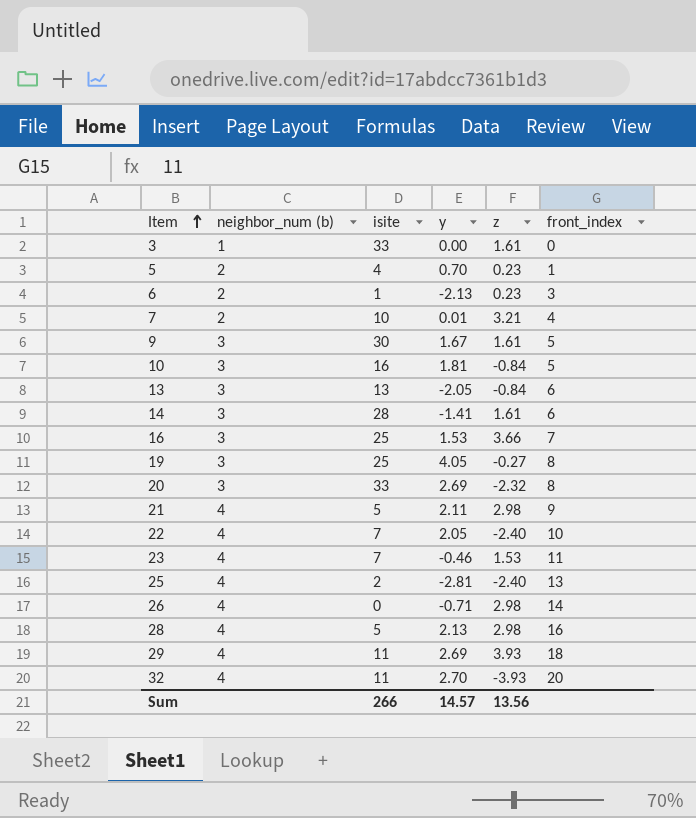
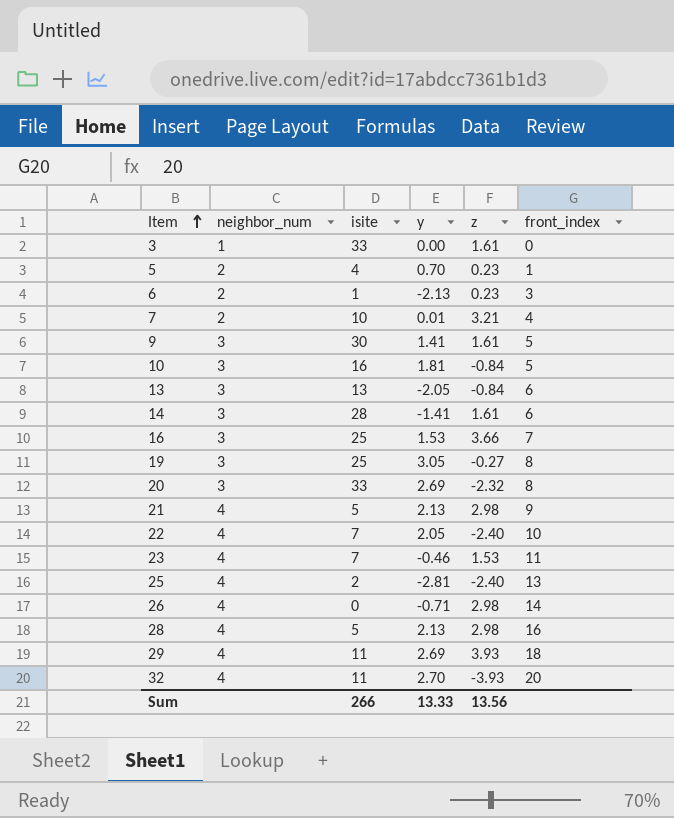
column name: neighbor_num (b) -> neighbor_num
9 | y: 1.67 -> 1.41
19 | y: 4.05 -> 3.05
21 | y: 2.11 -> 2.13
Sum | y: 14.57 -> 13.33

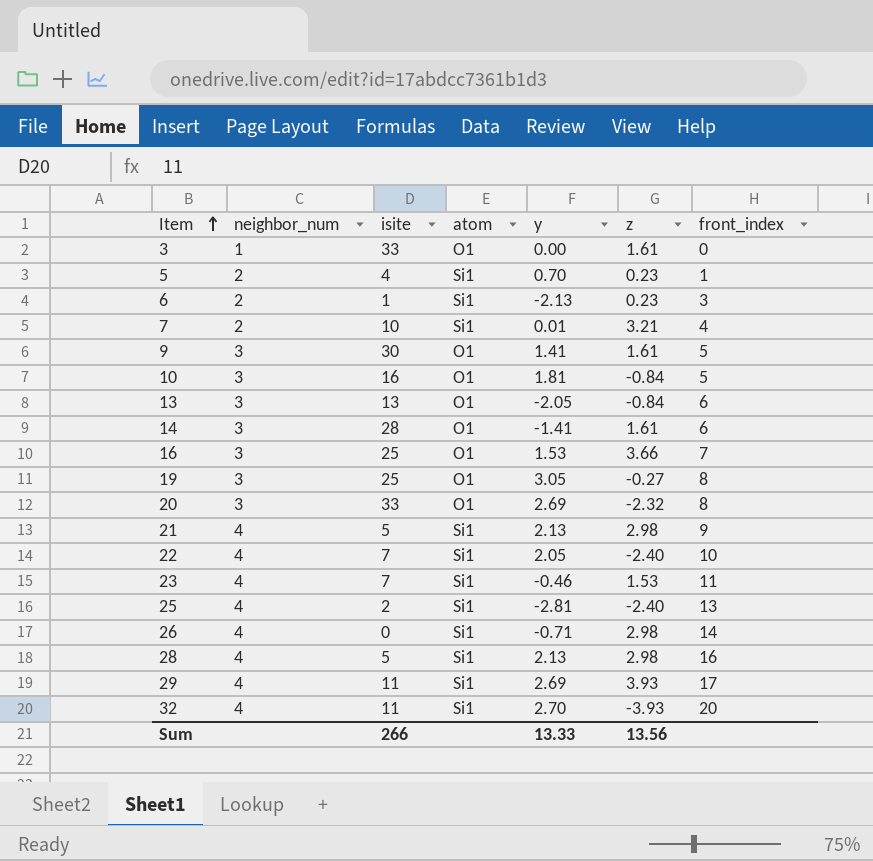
column atom | position: none -> 4
29 | front_index: 18 -> 17

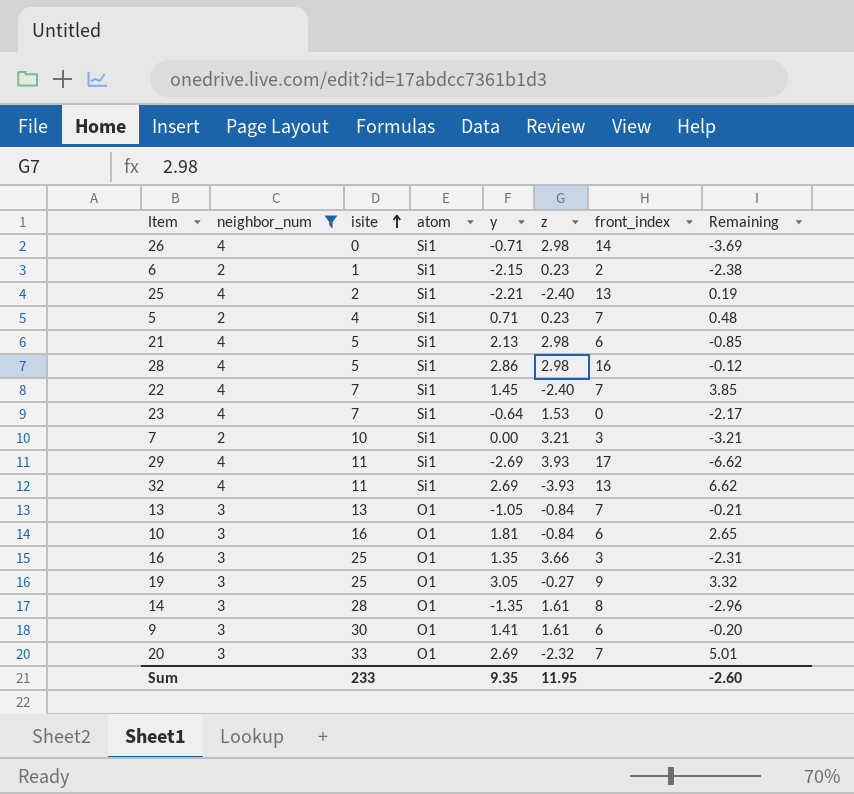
filter: none -> neighbor_num != 1
row order: Item ascending -> isite ascending
column Remaining | formula: none -> [y] - [z]
6 | y: -2.13 -> -2.15
6 | front_index: 3 -> 2
25 | y: -2.81 -> -2.21
5 | y: 0.70 -> 0.71
5 | front_index: 1 -> 7
21 | front_index: 9 -> 6
28 | y: 2.13 -> 2.86
22 | y: 2.05 -> 1.45
22 | front_index: 10 -> 7
23 | y: -0.46 -> -0.64
23 | front_index: 11 -> 0
7 | y: 0.01 -> 0.00
7 | front_index: 4 -> 3
29 | y: 2.69 -> -2.69
32 | y: 2.70 -> 2.69
32 | front_index: 20 -> 13
13 | y: -2.05 -> -1.05
13 | front_index: 6 -> 7
10 | front_index: 5 -> 6
16 | y: 1.53 -> 1.35
16 | front_index: 7 -> 3
19 | front_index: 8 -> 9
14 | y: -1.41 -> -1.35
14 | front_index: 6 -> 8
9 | front_index: 5 -> 6
20 | front_index: 8 -> 7
Sum | isite: 266 -> 233
Sum | y: 13.33 -> 9.35
Sum | z: 13.56 -> 11.95

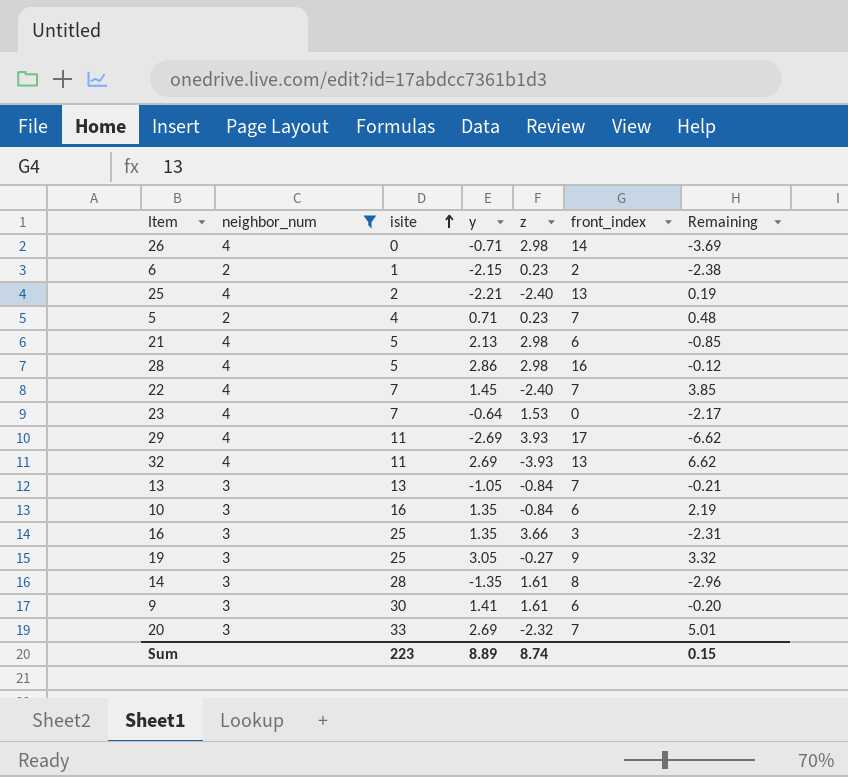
column atom | position: 4 -> none
row 7: 2 | 10 | Si1 | 0.00 | 3.21 | 3 | -3.21 -> none
10 | y: 1.81 -> 1.35
10 | Remaining: 2.65 -> 2.19
Sum | isite: 233 -> 223
Sum | y: 9.35 -> 8.89
Sum | z: 11.95 -> 8.74
Sum | Remaining: -2.60 -> 0.15

